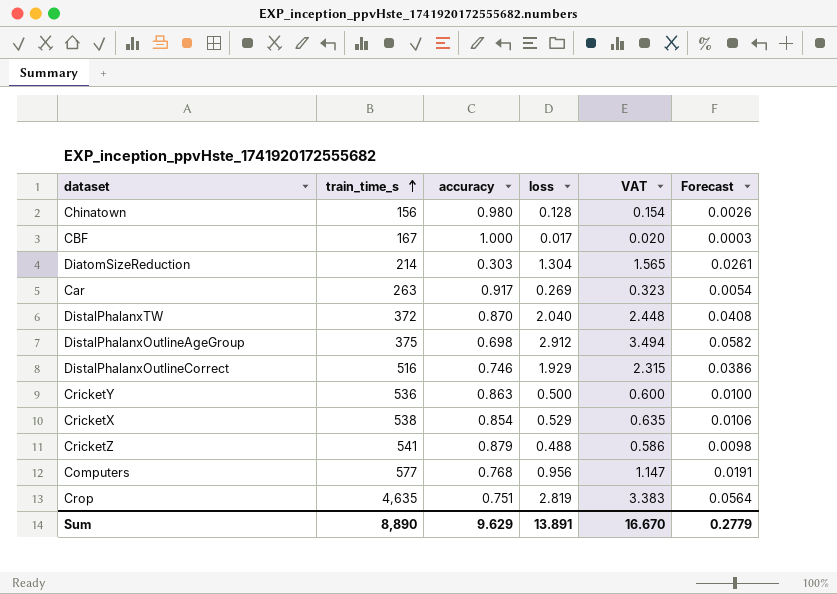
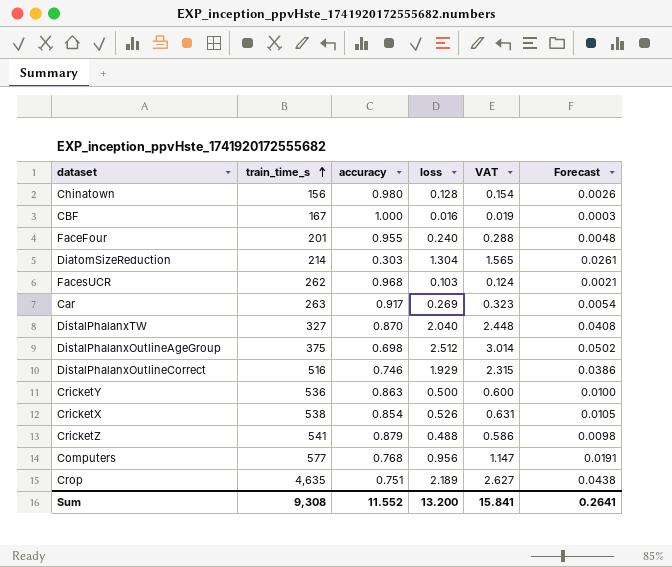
CBF | loss: 0.017 -> 0.016
CBF | VAT: 0.020 -> 0.019
row FaceFour: none -> 201 | 0.955 | 0.240 | 0.288 | 0.0048
row FacesUCR: none -> 262 | 0.968 | 0.103 | 0.124 | 0.0021
DistalPhalanxTW | train_time_s: 372 -> 327
DistalPhalanxOutlineAgeGroup | loss: 2.912 -> 2.512
DistalPhalanxOutlineAgeGroup | VAT: 3.494 -> 3.014
DistalPhalanxOutlineAgeGroup | Forecast: 0.0582 -> 0.0502
CricketX | loss: 0.529 -> 0.526
CricketX | VAT: 0.635 -> 0.631
CricketX | Forecast: 0.0106 -> 0.0105
Crop | loss: 2.819 -> 2.189
Crop | VAT: 3.383 -> 2.627
Crop | Forecast: 0.0564 -> 0.0438
Sum | train_time_s: 8,890 -> 9,308
Sum | accuracy: 9.629 -> 11.552
Sum | loss: 13.891 -> 13.200
Sum | VAT: 16.670 -> 15.841
Sum | Forecast: 0.2779 -> 0.2641

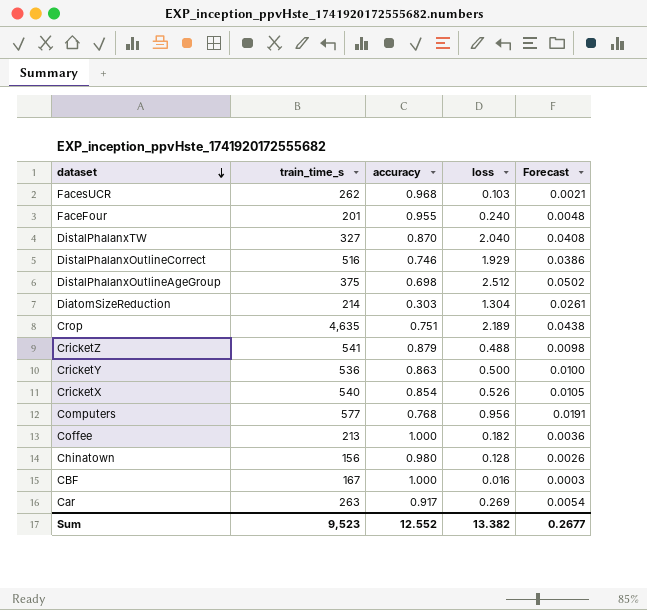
row order: train_time_s ascending -> dataset descending
column VAT | formula: [loss] * 1.2 -> none
CricketX | train_time_s: 538 -> 540
row Coffee: none -> 213 | 1.000 | 0.182 | 0.0036
Sum | train_time_s: 9,308 -> 9,523
Sum | accuracy: 11.552 -> 12.552
Sum | loss: 13.200 -> 13.382
Sum | Forecast: 0.2641 -> 0.2677

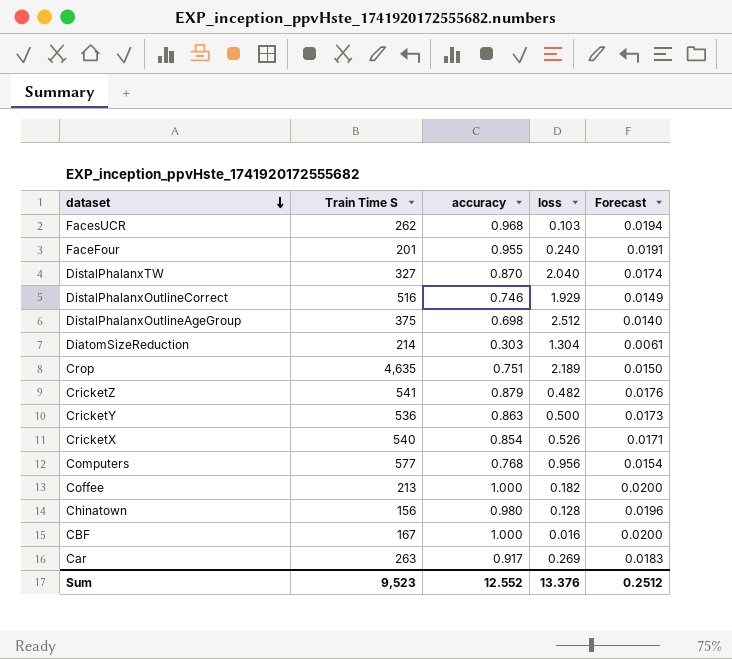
column name: train_time_s -> Train Time S
column Forecast | formula: [loss] * 0.02 -> [accuracy] * 0.02
CricketZ | loss: 0.488 -> 0.482
Sum | loss: 13.382 -> 13.376
Sum | Forecast: 0.2677 -> 0.2512

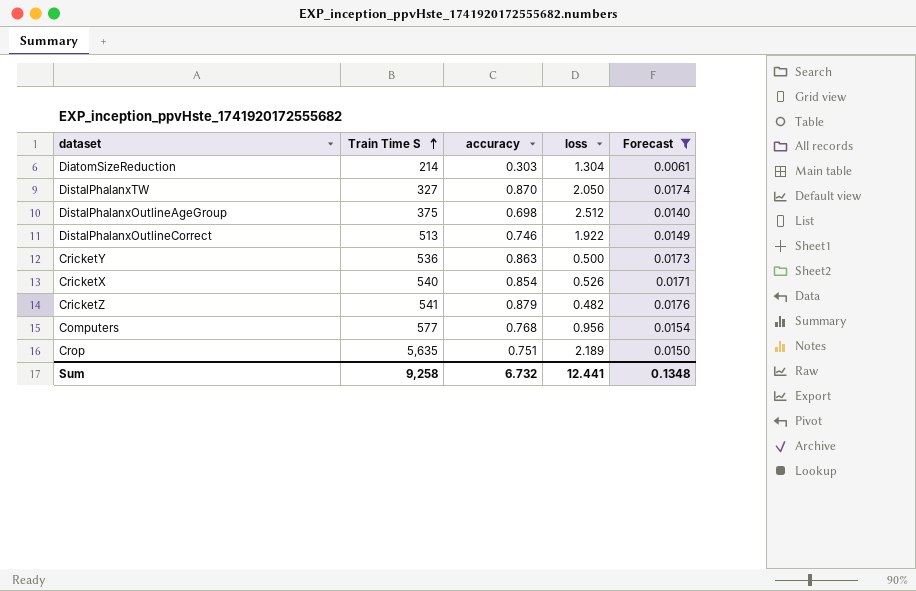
filter: none -> Forecast <= 0.0176
row order: dataset descending -> Train Time S ascending
DistalPhalanxTW | loss: 2.040 -> 2.050
DistalPhalanxOutlineCorrect | Train Time S: 516 -> 513
DistalPhalanxOutlineCorrect | loss: 1.929 -> 1.922
Crop | Train Time S: 4,635 -> 5,635
Sum | Train Time S: 9,523 -> 9,258
Sum | accuracy: 12.552 -> 6.732
Sum | loss: 13.376 -> 12.441
Sum | Forecast: 0.2512 -> 0.1348

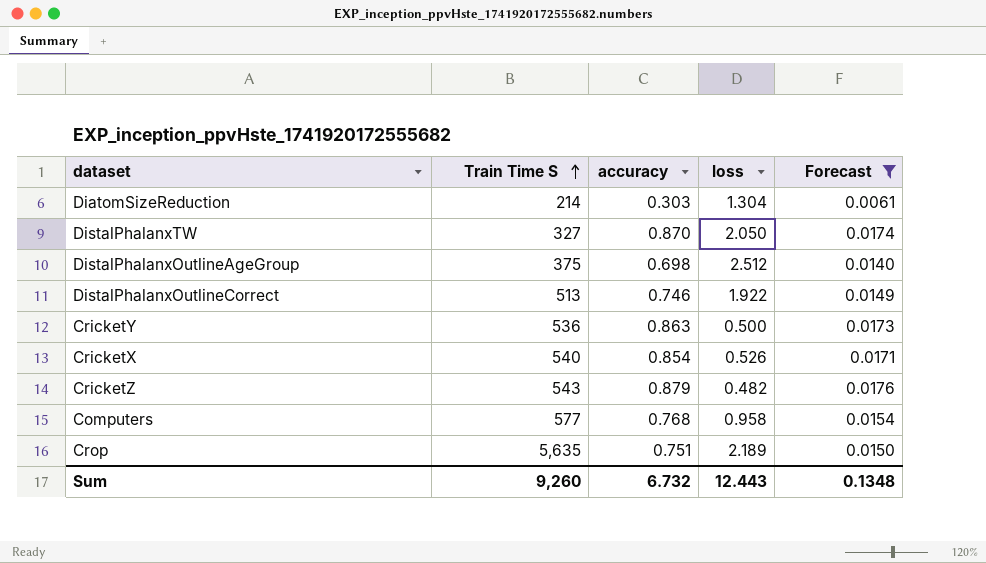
CricketZ | Train Time S: 541 -> 543
Computers | loss: 0.956 -> 0.958
Sum | Train Time S: 9,258 -> 9,260
Sum | loss: 12.441 -> 12.443

